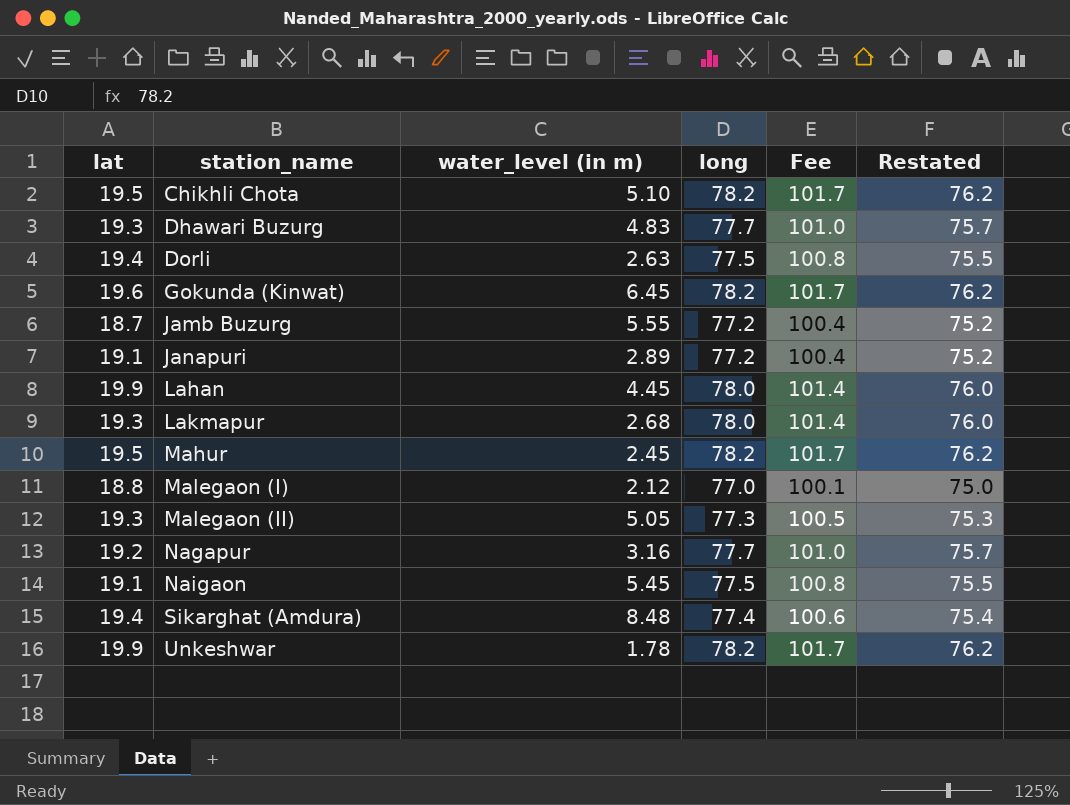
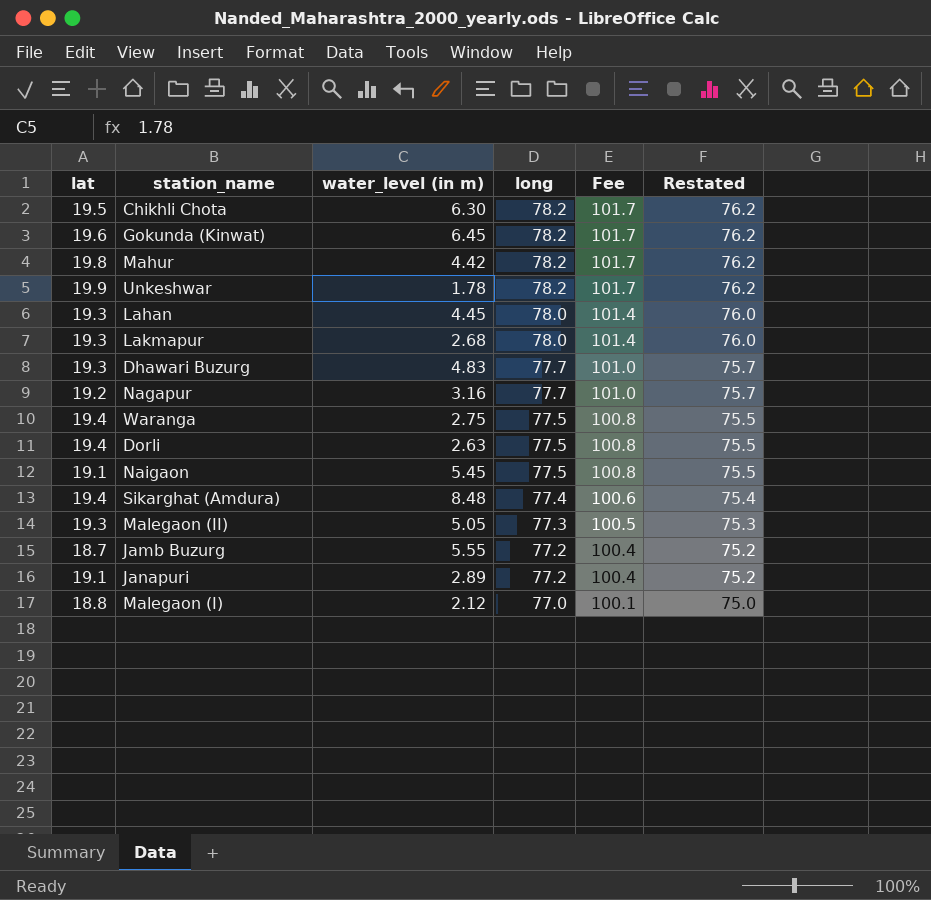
row order: station_name ascending -> long descending
Chikhli Chota | water_level (in m): 5.10 -> 6.30
Mahur | lat: 19.5 -> 19.8
Mahur | water_level (in m): 2.45 -> 4.42
Lahan | lat: 19.9 -> 19.3
row Waranga: none -> 19.4 | 2.75 | 77.5 | 100.8 | 75.5

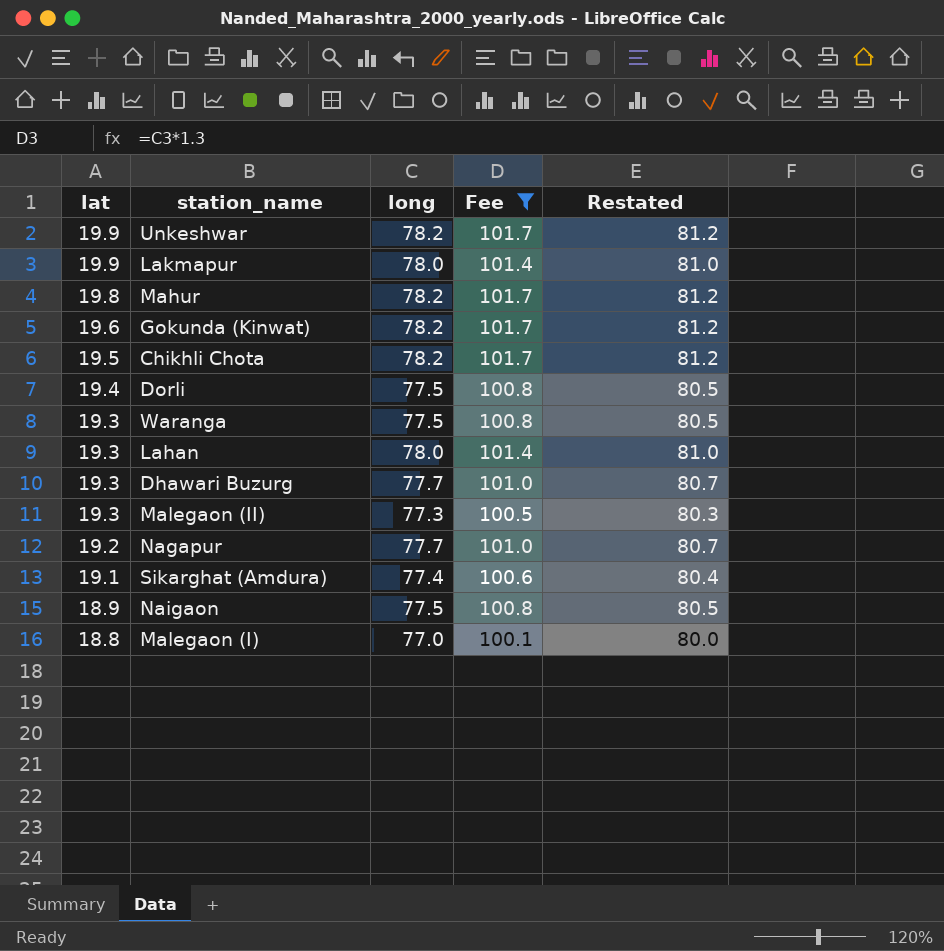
filter: none -> Fee != 100.4
row order: long descending -> lat descending
column water_level (in m) | position: 3 -> none
column Restated | formula: [long] - 2 -> [long] + 3
Lakmapur | lat: 19.3 -> 19.9
Waranga | lat: 19.4 -> 19.3
Sikarghat (Amdura) | lat: 19.4 -> 19.1
Naigaon | lat: 19.1 -> 18.9

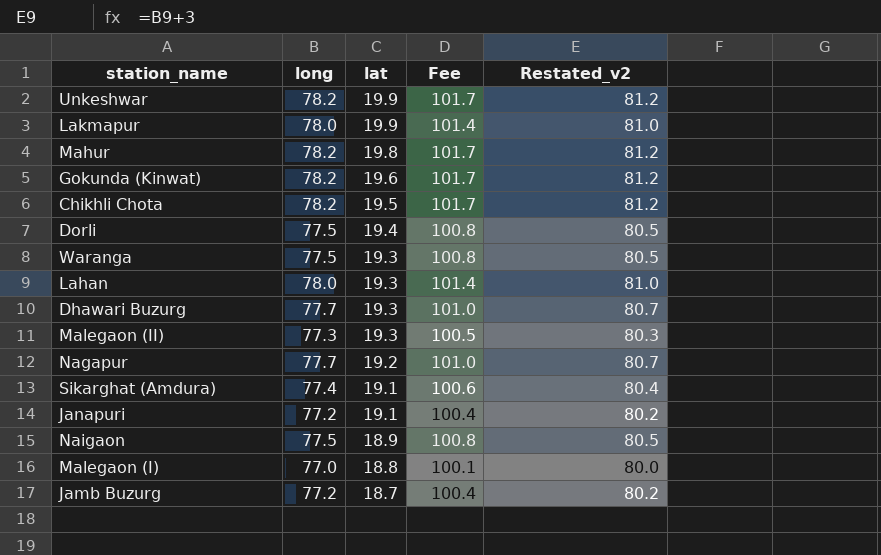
filter: Fee != 100.4 -> none
column lat | position: 1 -> 3
column name: Restated -> Restated_v2

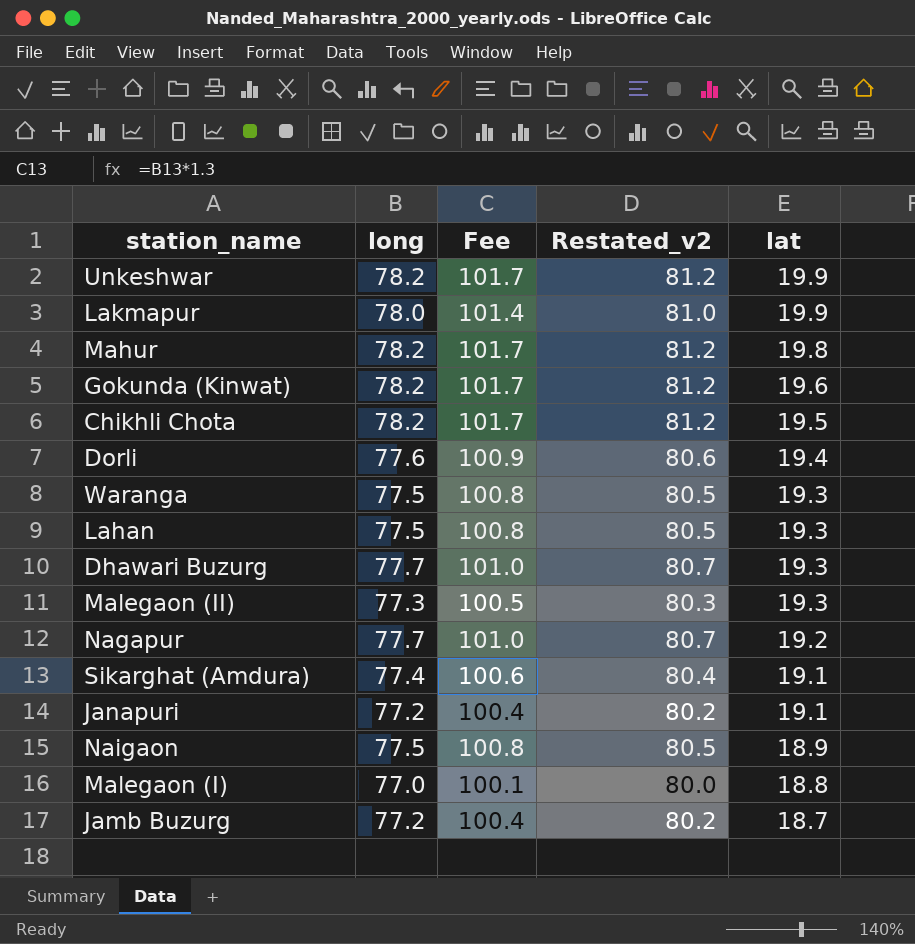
column lat | position: 3 -> 5
Dorli | long: 77.5 -> 77.6
Dorli | Fee: 100.8 -> 100.9
Dorli | Restated_v2: 80.5 -> 80.6
Lahan | long: 78.0 -> 77.5
Lahan | Fee: 101.4 -> 100.8
Lahan | Restated_v2: 81.0 -> 80.5

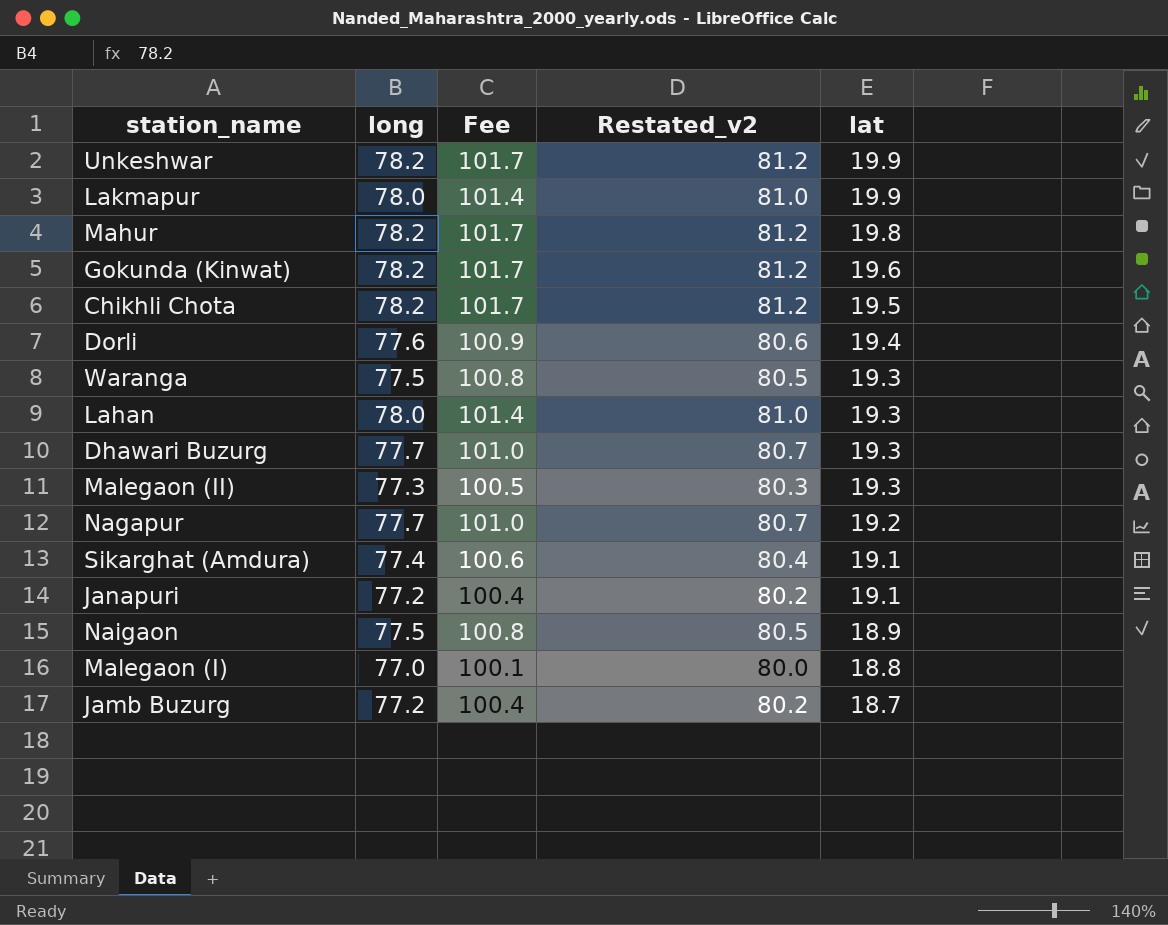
Lahan | long: 77.5 -> 78.0
Lahan | Fee: 100.8 -> 101.4
Lahan | Restated_v2: 80.5 -> 81.0

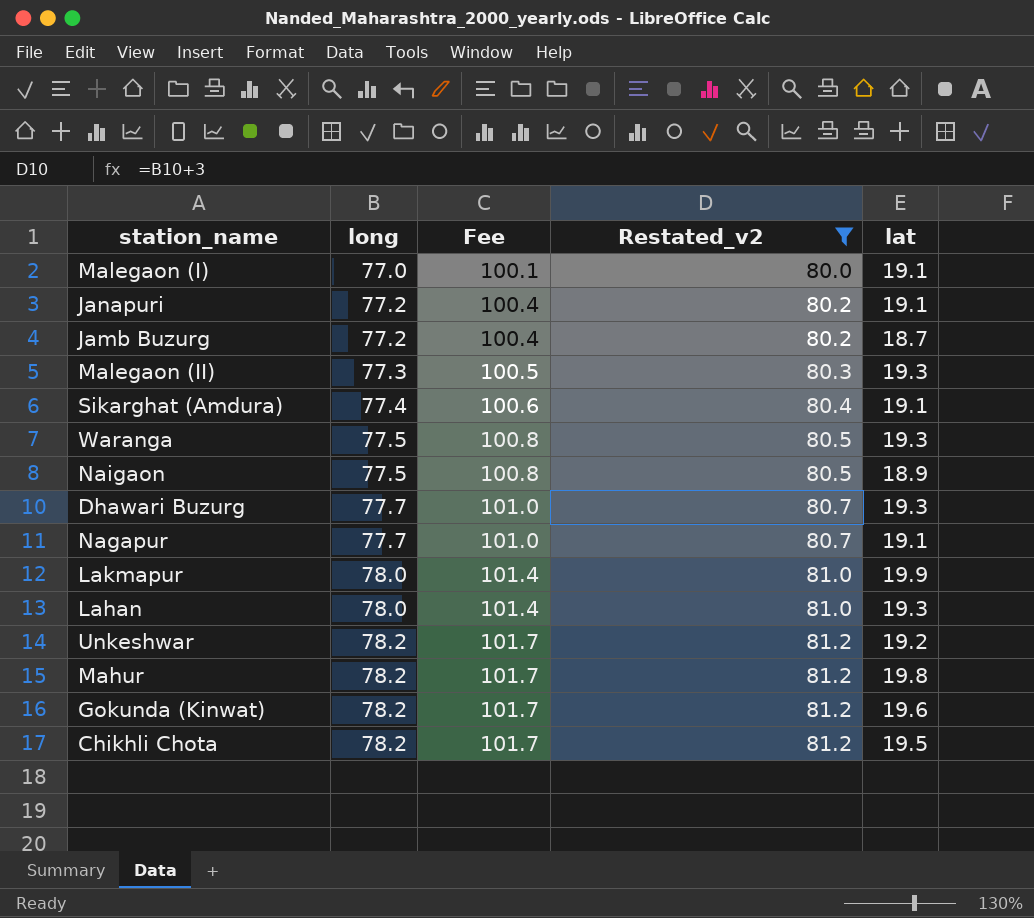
filter: none -> Restated_v2 != 80.6
row order: lat descending -> long ascending
Malegaon (I) | lat: 18.8 -> 19.1
Nagapur | lat: 19.2 -> 19.1
Unkeshwar | lat: 19.9 -> 19.2

